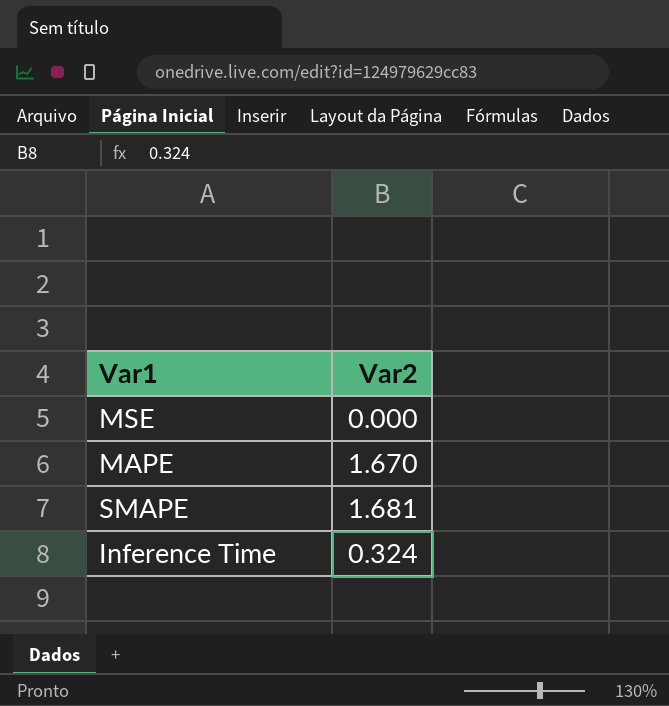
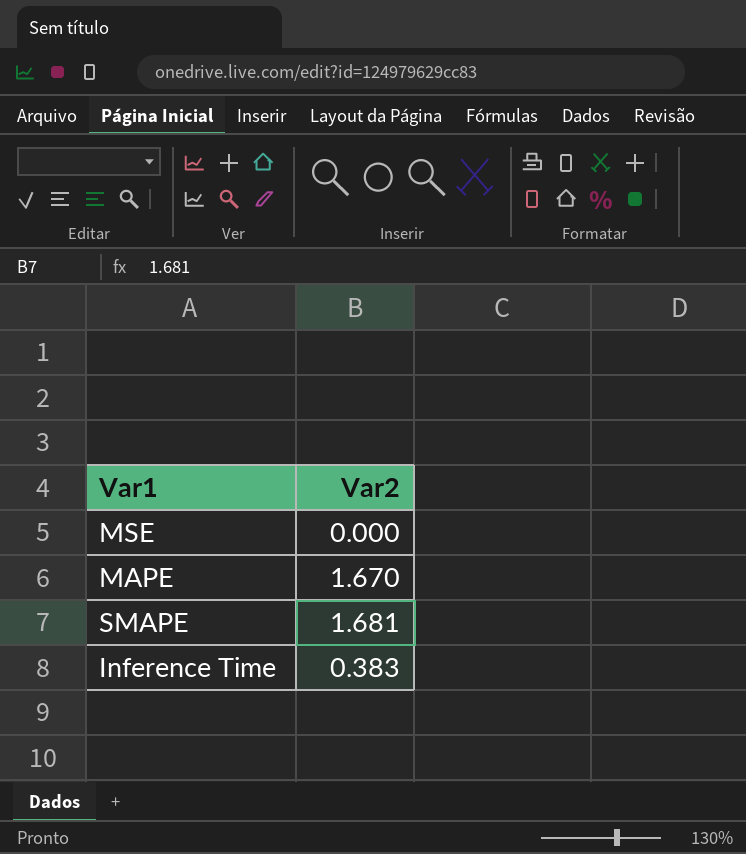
Inference Time | Var2: 0.324 -> 0.383

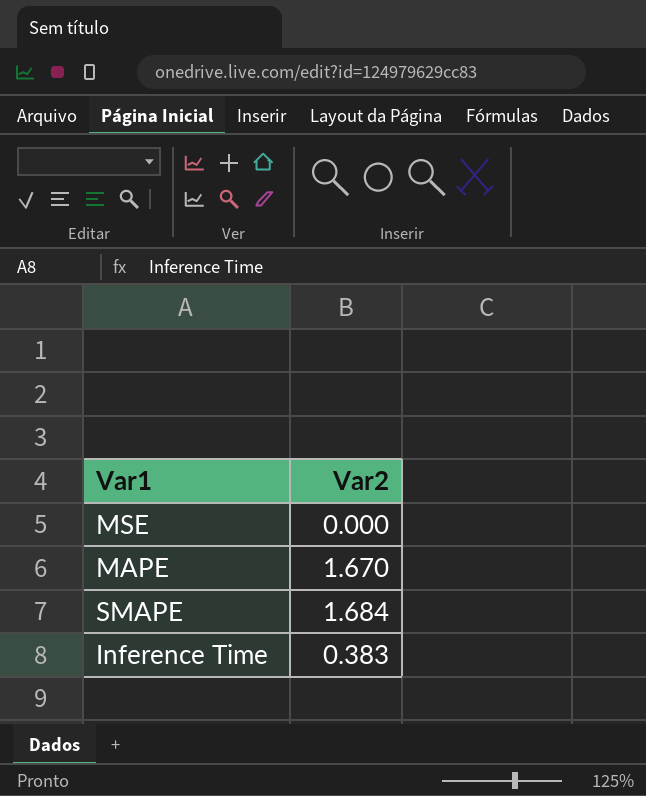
SMAPE | Var2: 1.681 -> 1.684

